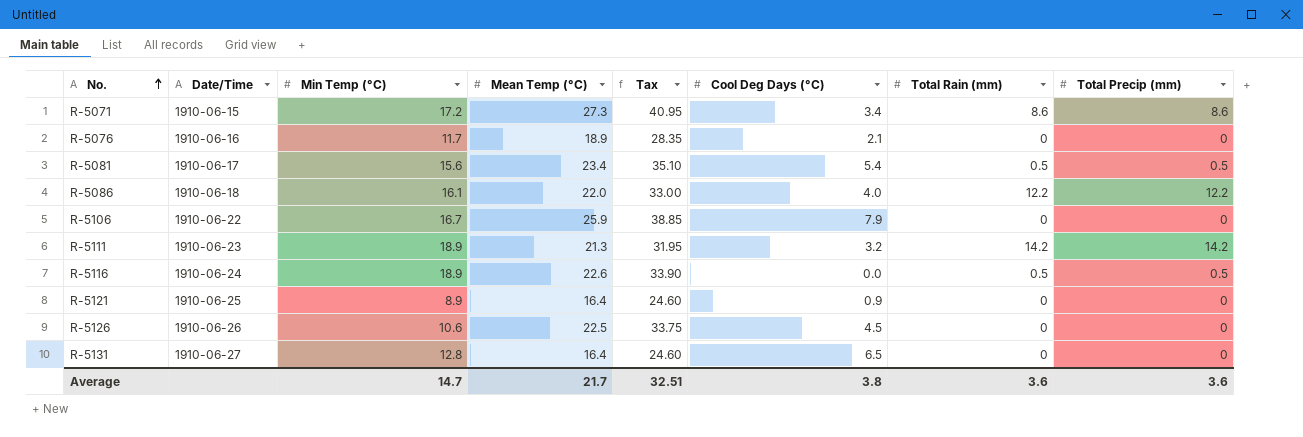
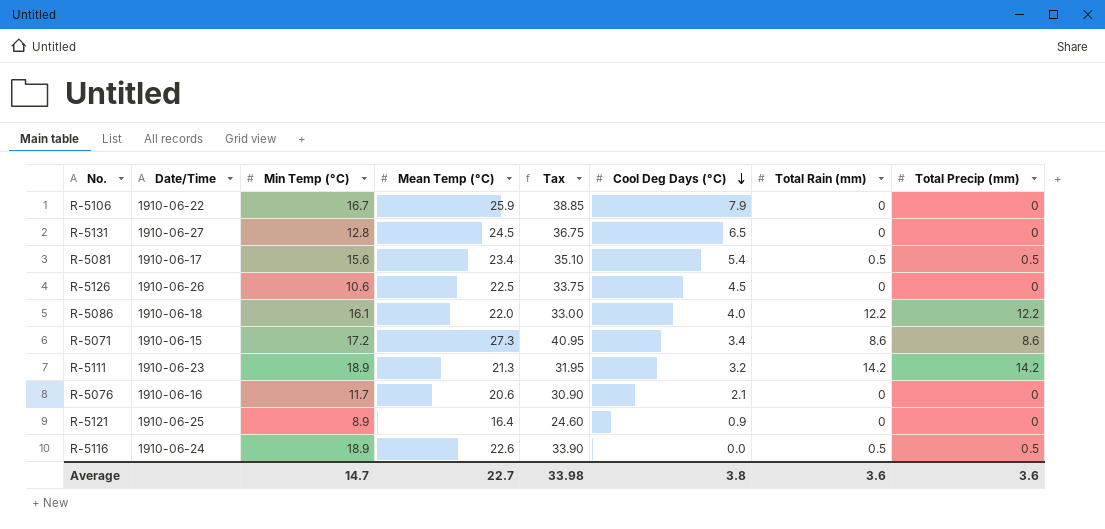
row order: No. ascending -> Cool Deg Days (°C) descending
R-5131 | Mean Temp (°C): 16.4 -> 24.5
R-5131 | Tax: 24.60 -> 36.75
R-5076 | Mean Temp (°C): 18.9 -> 20.6
R-5076 | Tax: 28.35 -> 30.90
Average | Mean Temp (°C): 21.7 -> 22.7
Average | Tax: 32.51 -> 33.98

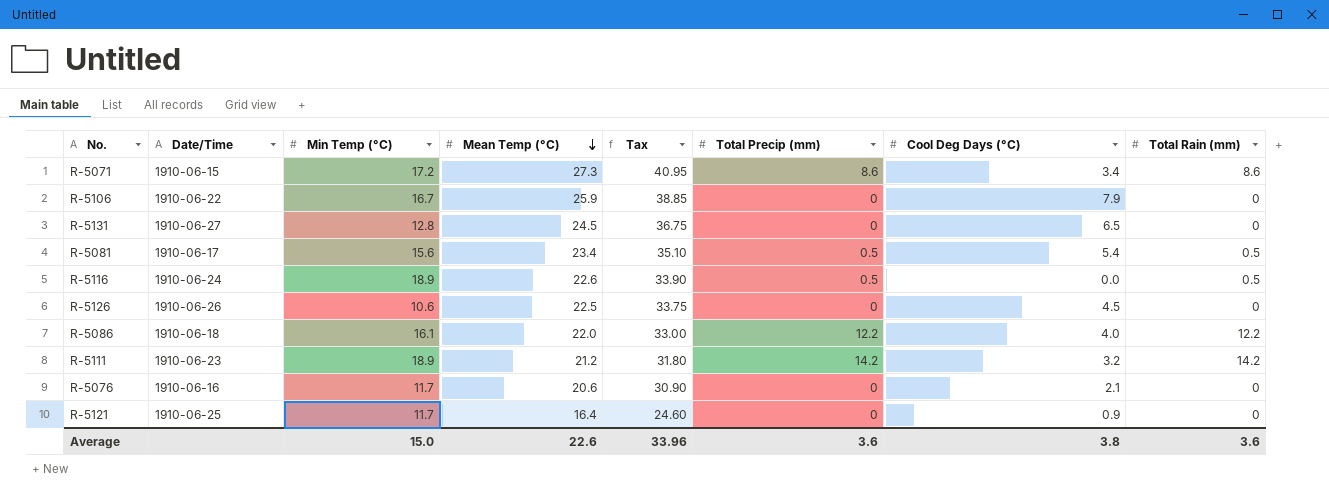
row order: Cool Deg Days (°C) descending -> Mean Temp (°C) descending
column Total Precip (mm) | position: 8 -> 6
R-5111 | Mean Temp (°C): 21.3 -> 21.2
R-5111 | Tax: 31.95 -> 31.80
R-5121 | Min Temp (°C): 8.9 -> 11.7
Average | Min Temp (°C): 14.7 -> 15.0
Average | Mean Temp (°C): 22.7 -> 22.6
Average | Tax: 33.98 -> 33.96

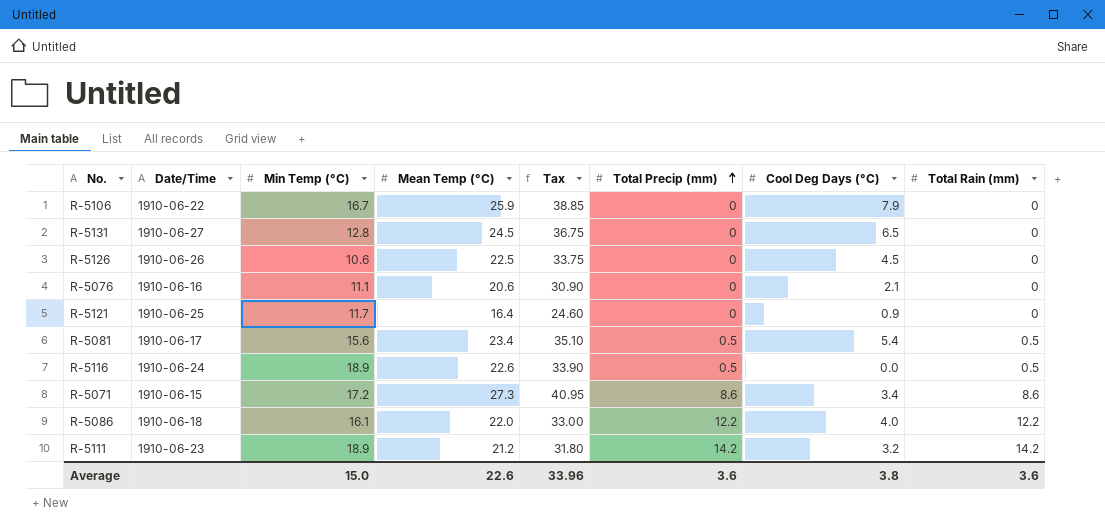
row order: Mean Temp (°C) descending -> Total Precip (mm) ascending
R-5076 | Min Temp (°C): 11.7 -> 11.1

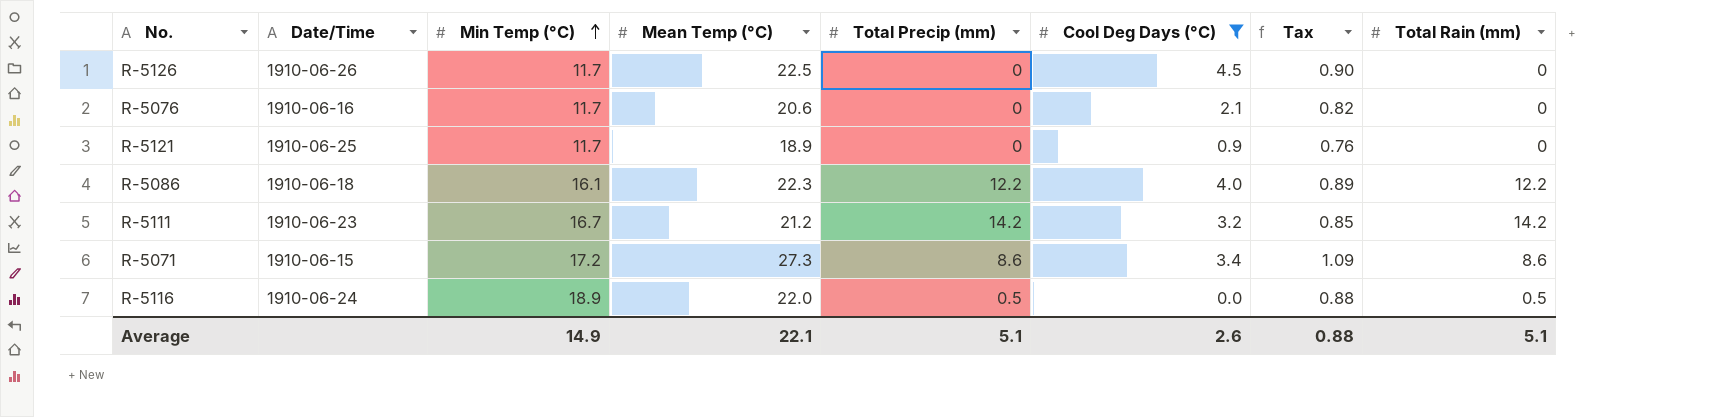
filter: none -> Cool Deg Days (°C) <= 4.5
row order: Total Precip (mm) ascending -> Min Temp (°C) ascending
column Tax | formula: [Mean Temp (°C)] * 1.5 -> [Mean Temp (°C)] * 0.04
column Tax | position: 5 -> 7
R-5126 | Min Temp (°C): 10.6 -> 11.7
R-5076 | Min Temp (°C): 11.1 -> 11.7
R-5121 | Mean Temp (°C): 16.4 -> 18.9
R-5086 | Mean Temp (°C): 22.0 -> 22.3
R-5111 | Min Temp (°C): 18.9 -> 16.7
R-5116 | Mean Temp (°C): 22.6 -> 22.0
Average | Min Temp (°C): 15.0 -> 14.9
Average | Mean Temp (°C): 22.6 -> 22.1
Average | Total Precip (mm): 3.6 -> 5.1
Average | Cool Deg Days (°C): 3.8 -> 2.6
Average | Tax: 33.96 -> 0.88
Average | Total Rain (mm): 3.6 -> 5.1

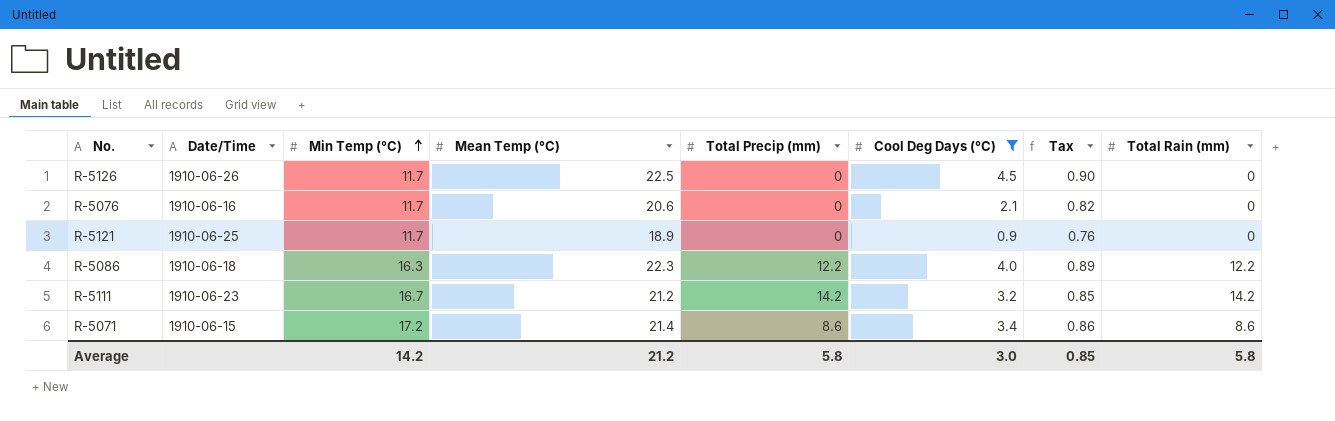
row R-5116: 1910-06-24 | 18.9 | 22.0 | 0.5 | 0.0 | 0.88 | 0.5 -> none
R-5086 | Min Temp (°C): 16.1 -> 16.3
R-5071 | Mean Temp (°C): 27.3 -> 21.4
R-5071 | Tax: 1.09 -> 0.86
Average | Min Temp (°C): 14.9 -> 14.2
Average | Mean Temp (°C): 22.1 -> 21.2
Average | Total Precip (mm): 5.1 -> 5.8
Average | Cool Deg Days (°C): 2.6 -> 3.0
Average | Tax: 0.88 -> 0.85
Average | Total Rain (mm): 5.1 -> 5.8

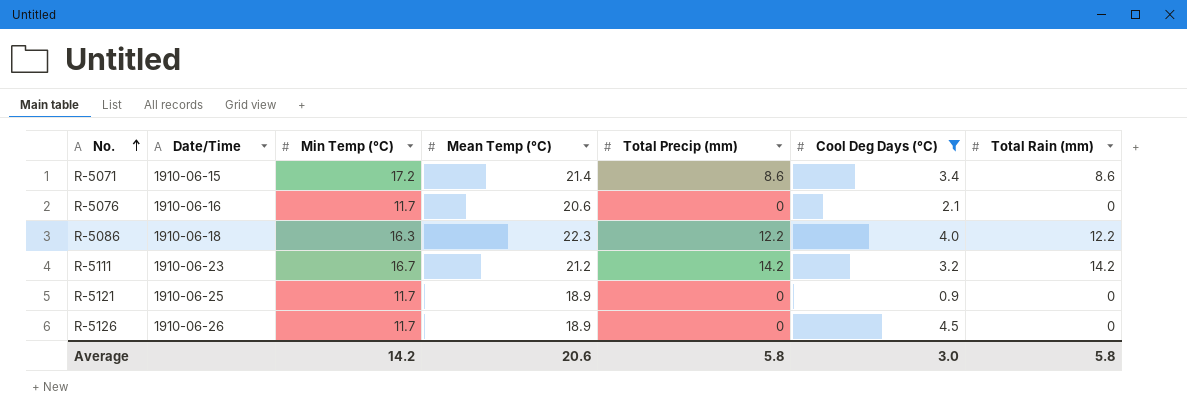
row order: Min Temp (°C) ascending -> No. ascending
column Tax | formula: [Mean Temp (°C)] * 0.04 -> none
R-5126 | Mean Temp (°C): 22.5 -> 18.9
Average | Mean Temp (°C): 21.2 -> 20.6

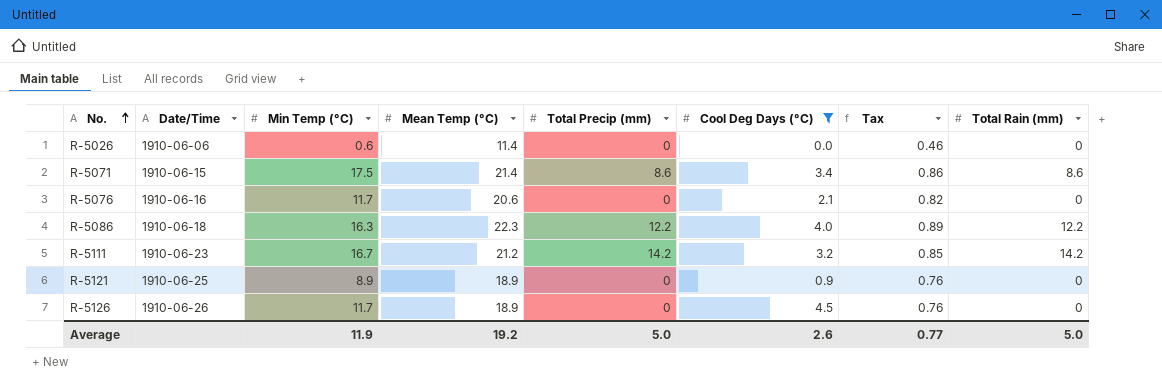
column Tax | formula: none -> [Mean Temp (°C)] * 0.04
row R-5026: none -> 1910-06-06 | 0.6 | 11.4 | 0 | 0.0 | 0.46 | 0
R-5071 | Min Temp (°C): 17.2 -> 17.5
R-5121 | Min Temp (°C): 11.7 -> 8.9
Average | Min Temp (°C): 14.2 -> 11.9
Average | Mean Temp (°C): 20.6 -> 19.2
Average | Total Precip (mm): 5.8 -> 5.0
Average | Cool Deg Days (°C): 3.0 -> 2.6
Average | Total Rain (mm): 5.8 -> 5.0

